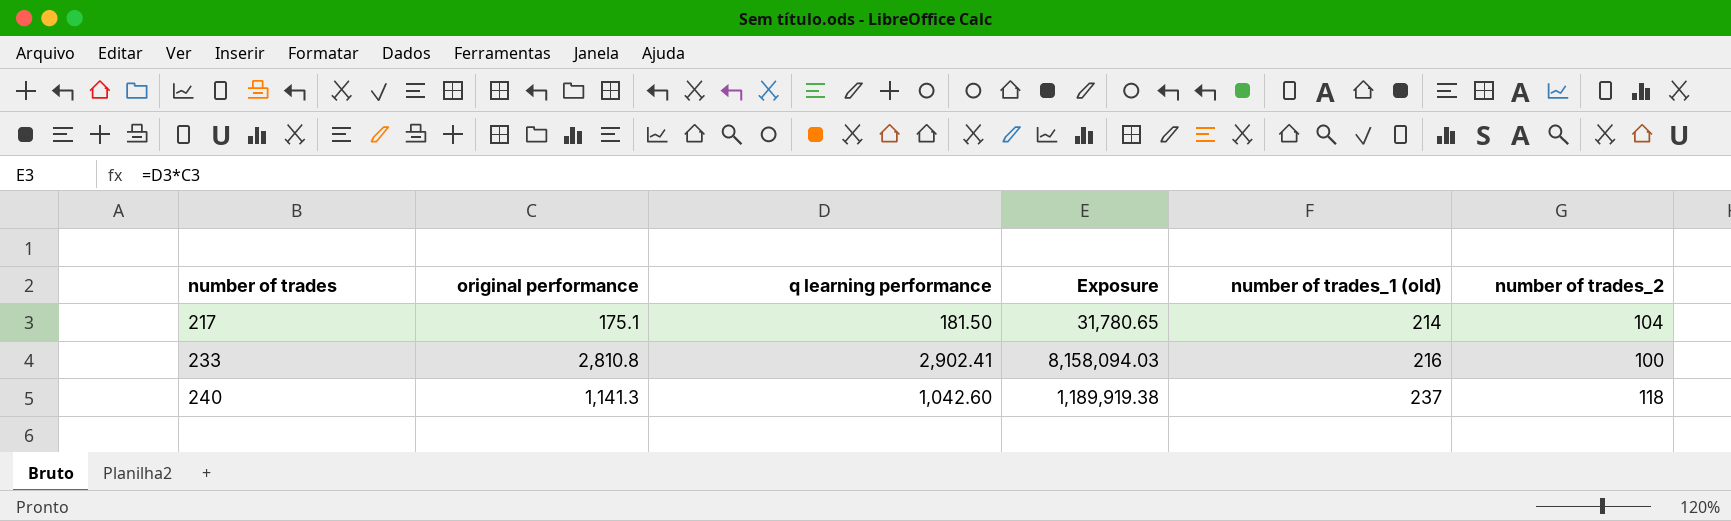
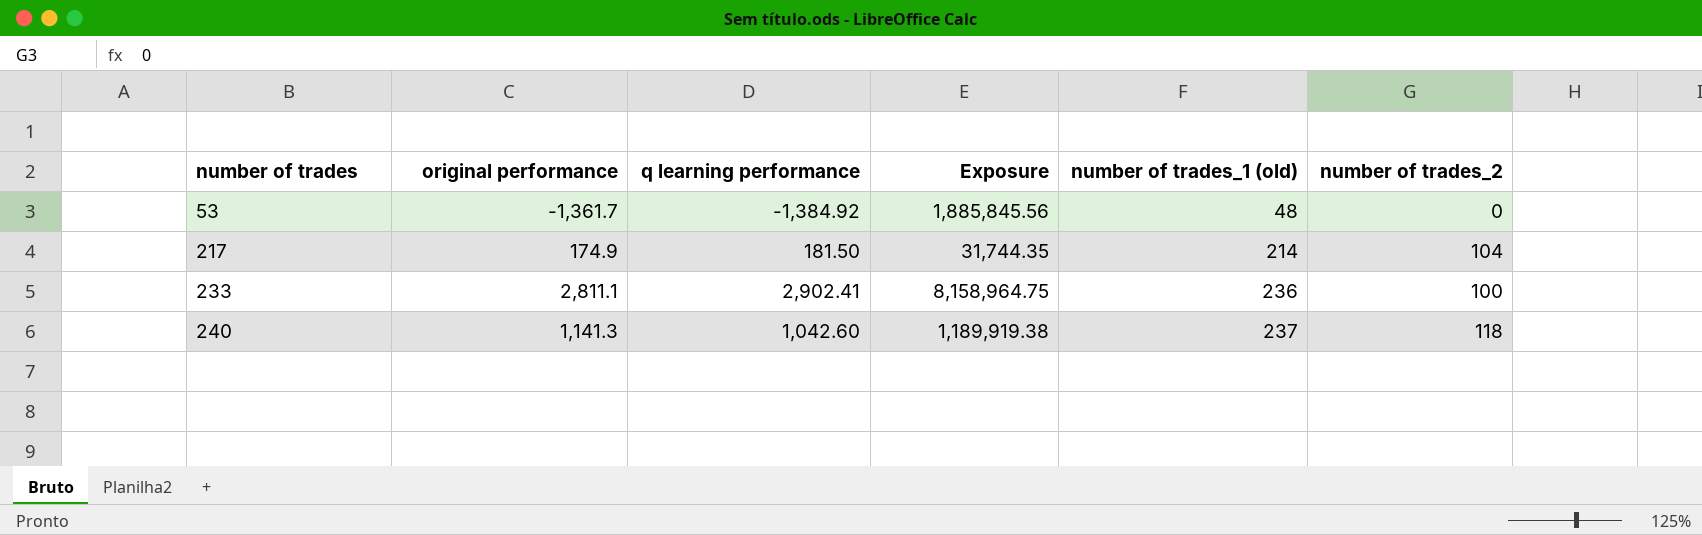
row 53: none -> -1,361.7 | -1,384.92 | 1,885,845.56 | 48 | 0
217 | original performance: 175.1 -> 174.9
217 | Exposure: 31,780.65 -> 31,744.35
233 | original performance: 2,810.8 -> 2,811.1
233 | Exposure: 8,158,094.03 -> 8,158,964.75
233 | number of trades_1 (old): 216 -> 236

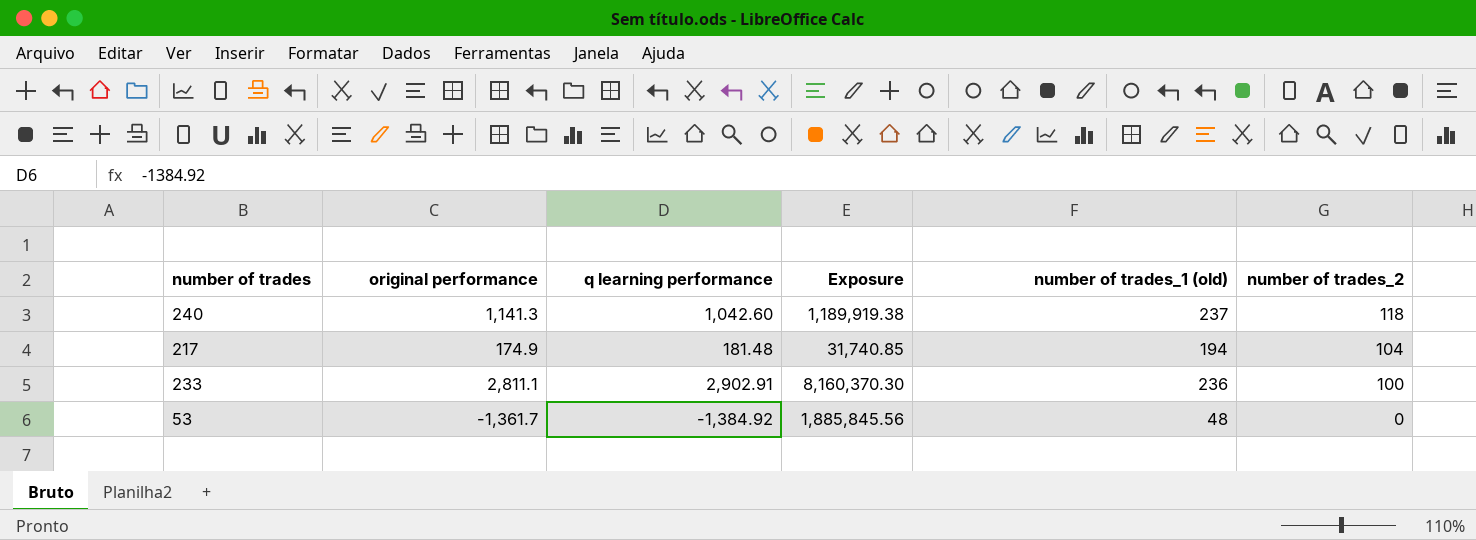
row order: number of trades ascending -> number of trades_2 descending
217 | q learning performance: 181.50 -> 181.48
217 | Exposure: 31,744.35 -> 31,740.85
217 | number of trades_1 (old): 214 -> 194
233 | q learning performance: 2,902.41 -> 2,902.91
233 | Exposure: 8,158,964.75 -> 8,160,370.30

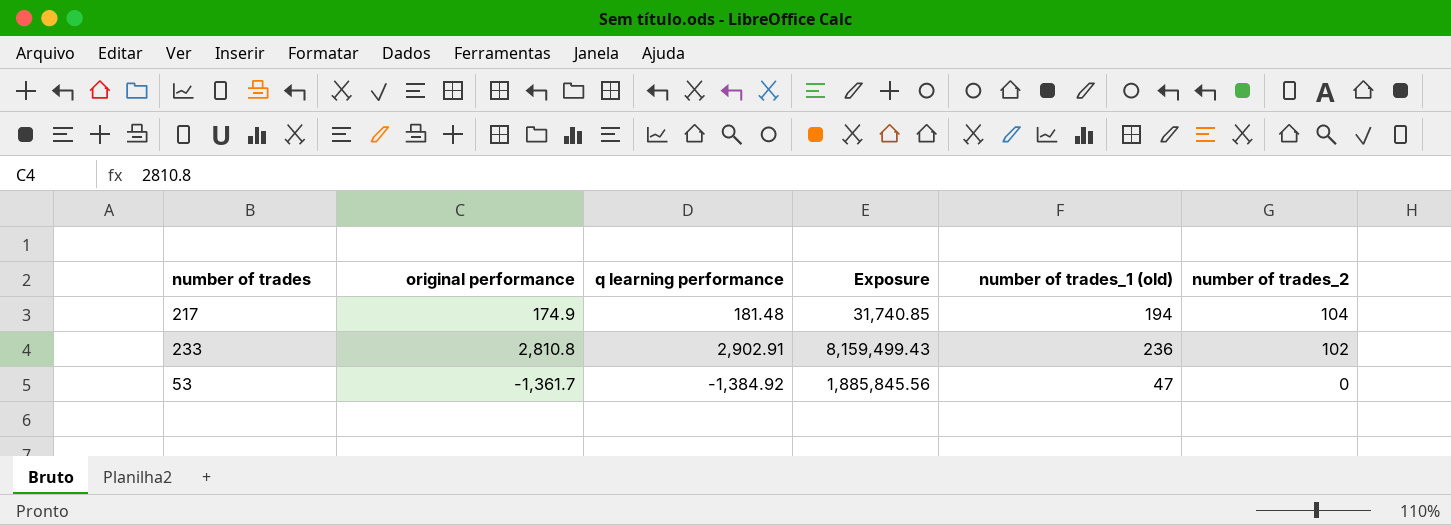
row 240: 1,141.3 | 1,042.60 | 1,189,919.38 | 237 | 118 -> none
233 | original performance: 2,811.1 -> 2,810.8
233 | Exposure: 8,160,370.30 -> 8,159,499.43
233 | number of trades_2: 100 -> 102
53 | number of trades_1 (old): 48 -> 47

